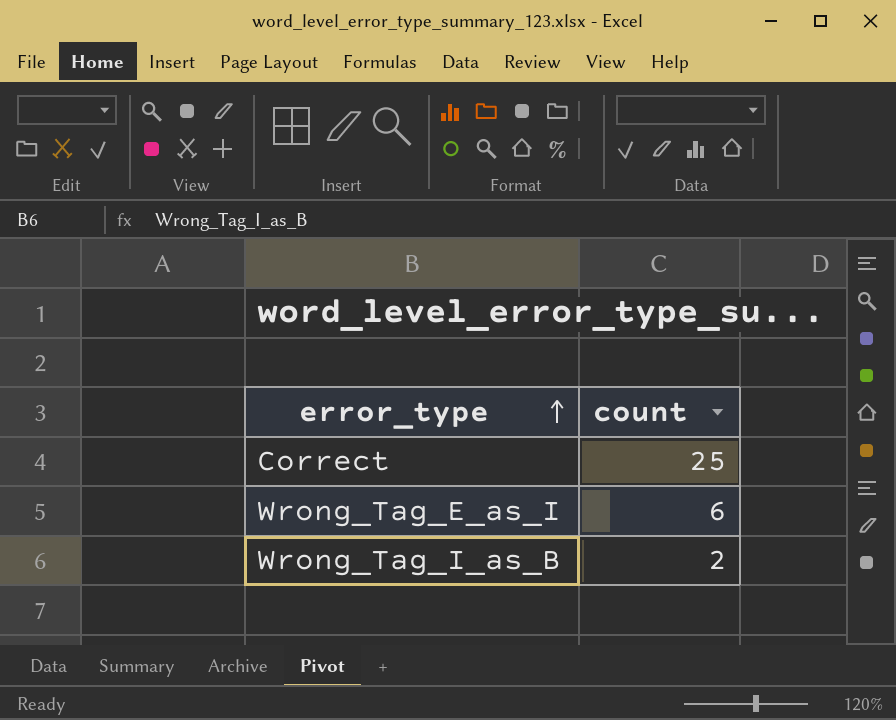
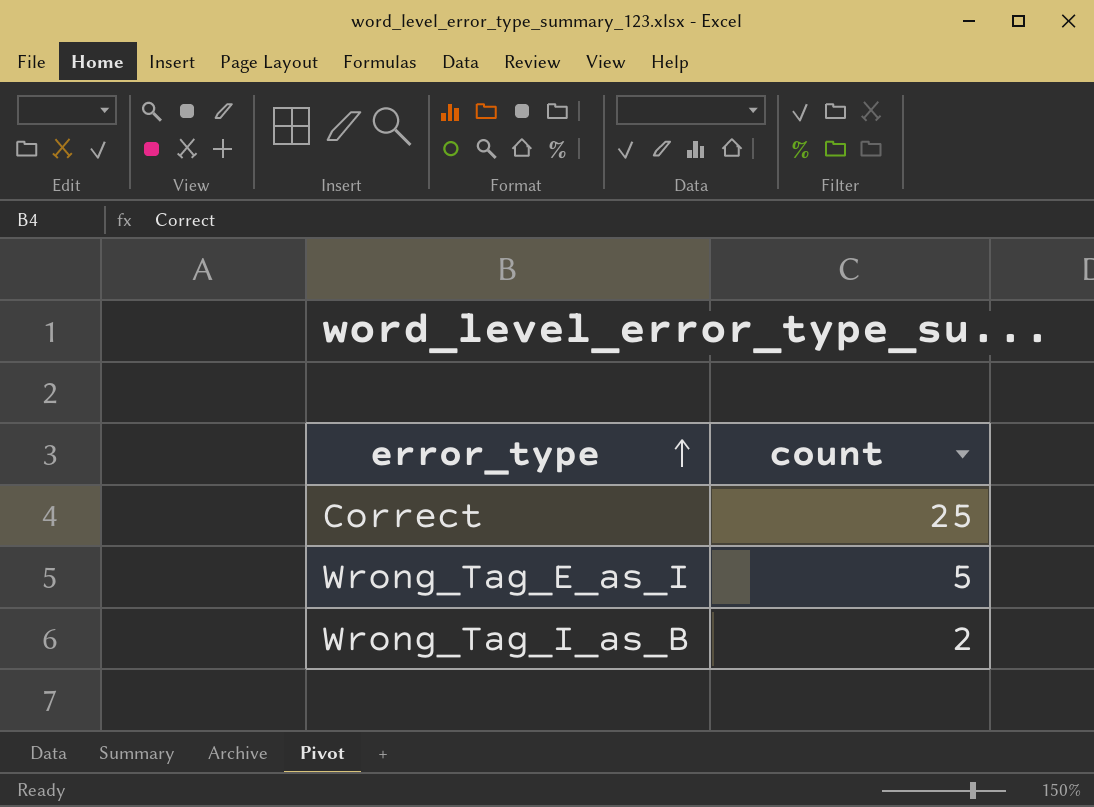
Wrong_Tag_E_as_I | count: 6 -> 5

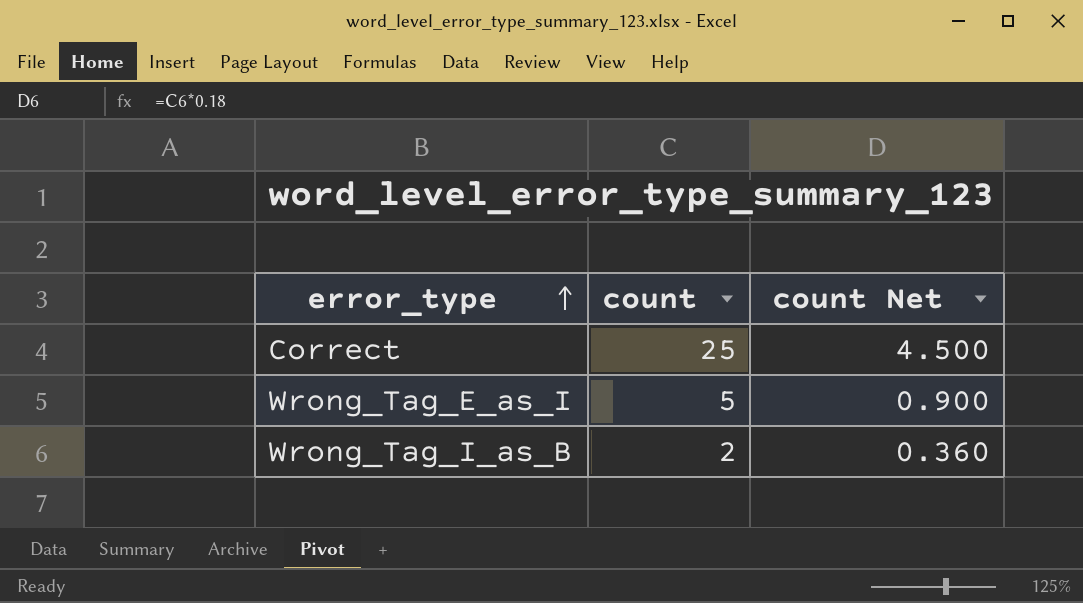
column count Net | formula: none -> [count] * 0.18

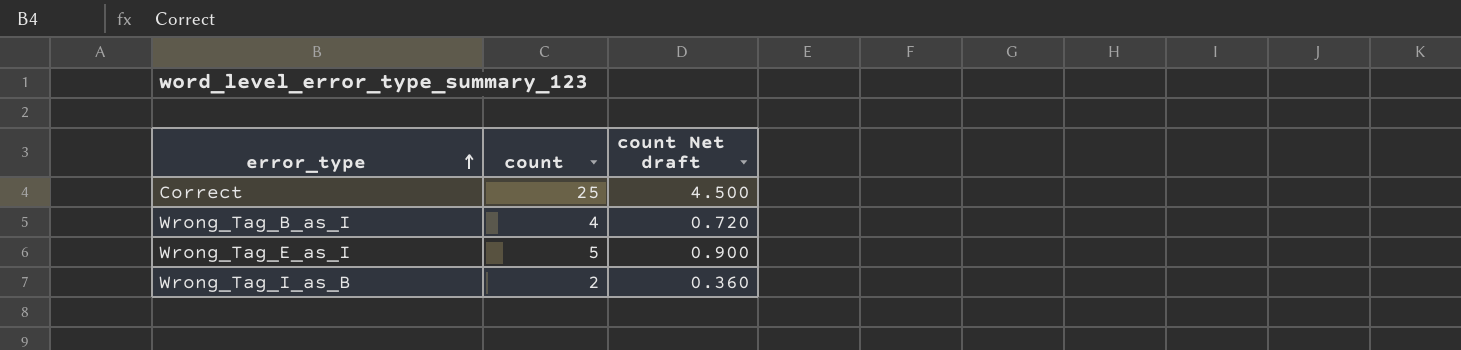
column name: count Net -> count Net draft
row Wrong_Tag_B_as_I: none -> 4 | 0.720

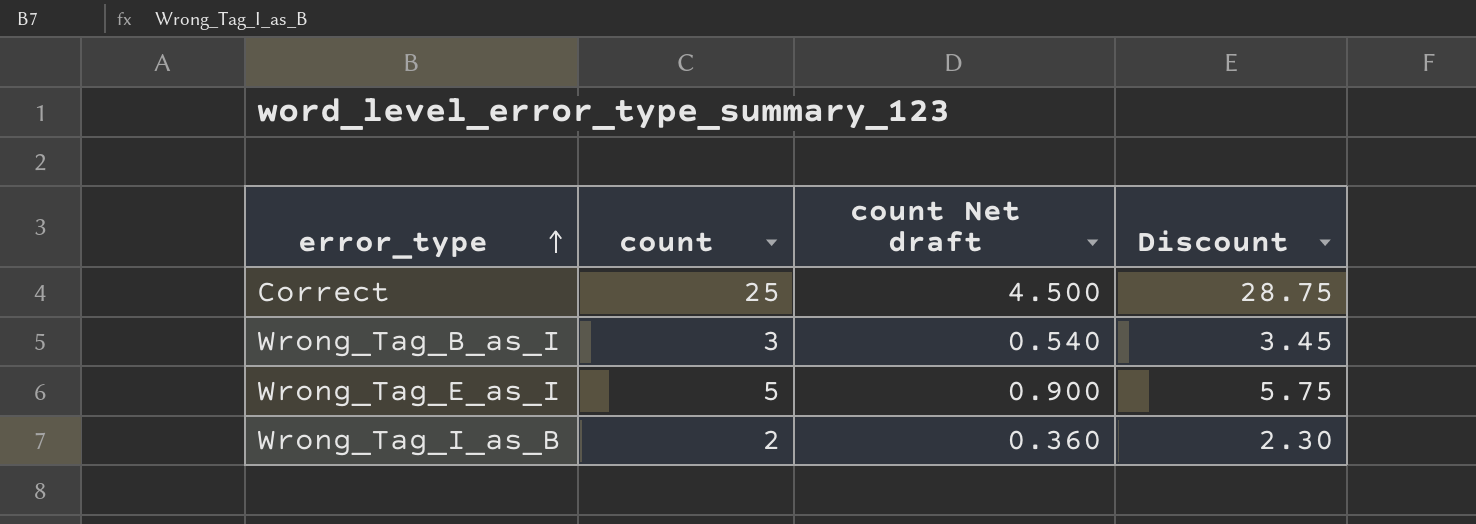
column Discount | formula: none -> [count] * 1.15
Wrong_Tag_B_as_I | count: 4 -> 3
Wrong_Tag_B_as_I | count Net draft: 0.720 -> 0.540

